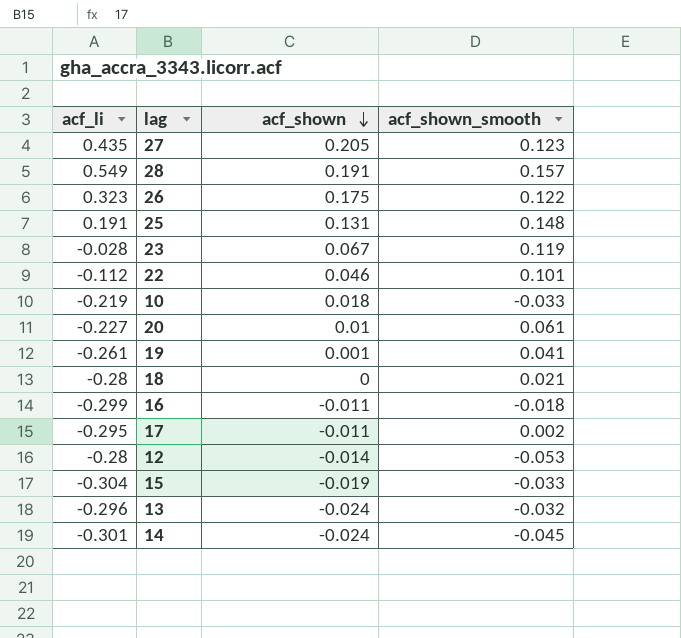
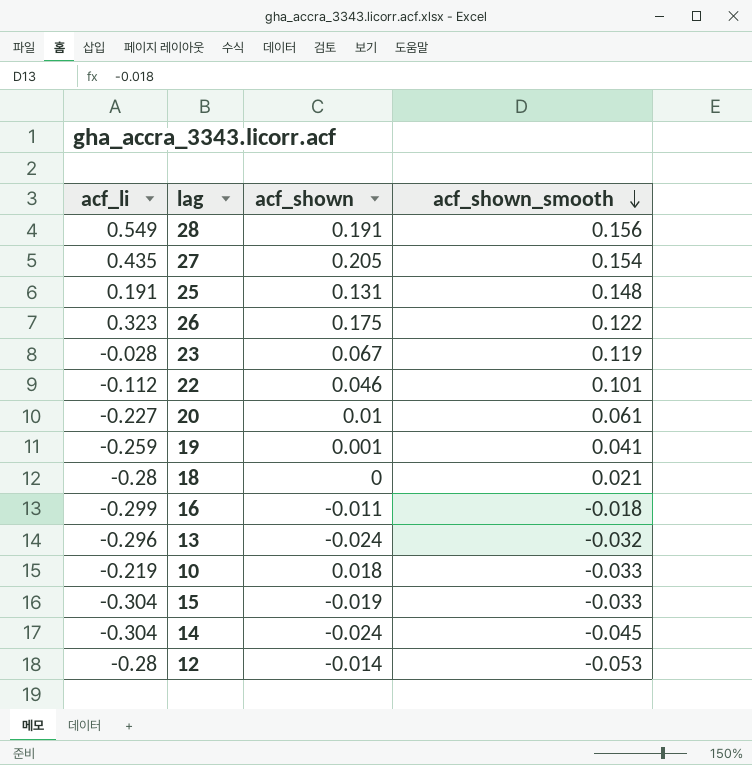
row order: acf_shown descending -> acf_shown_smooth descending
row 17: -0.295 | -0.011 | 0.002 -> none
28 | acf_shown_smooth: 0.157 -> 0.156
27 | acf_shown_smooth: 0.123 -> 0.154
19 | acf_li: -0.261 -> -0.259
14 | acf_li: -0.301 -> -0.304

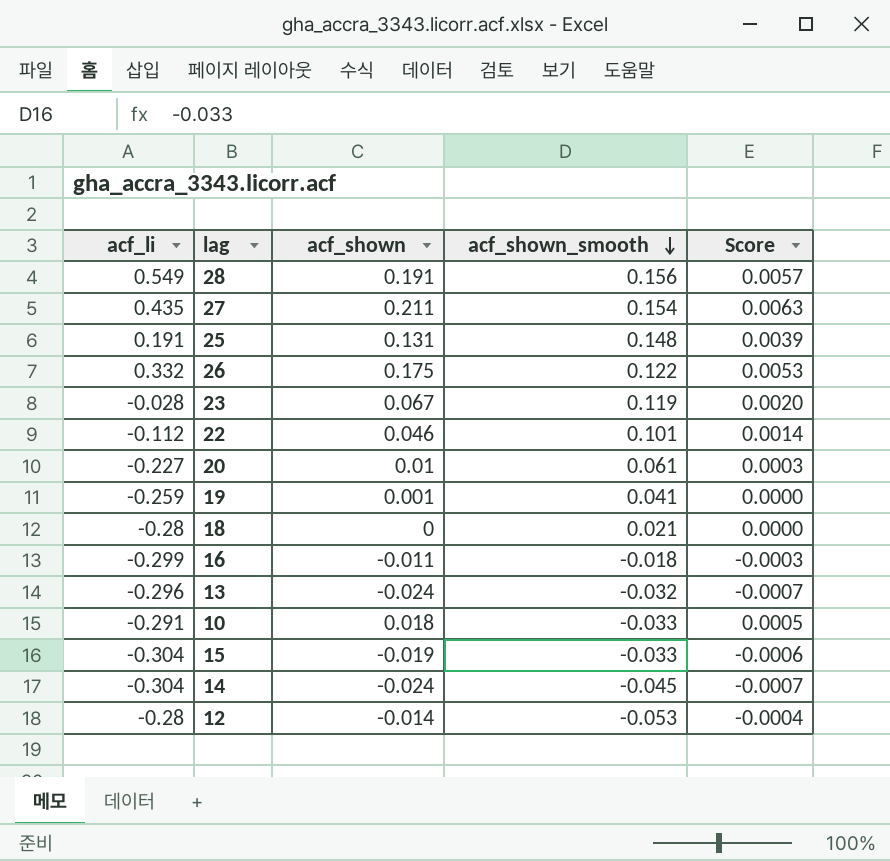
column Score | formula: none -> [acf_shown] * 0.03
27 | acf_shown: 0.205 -> 0.211
26 | acf_li: 0.323 -> 0.332
10 | acf_li: -0.219 -> -0.291

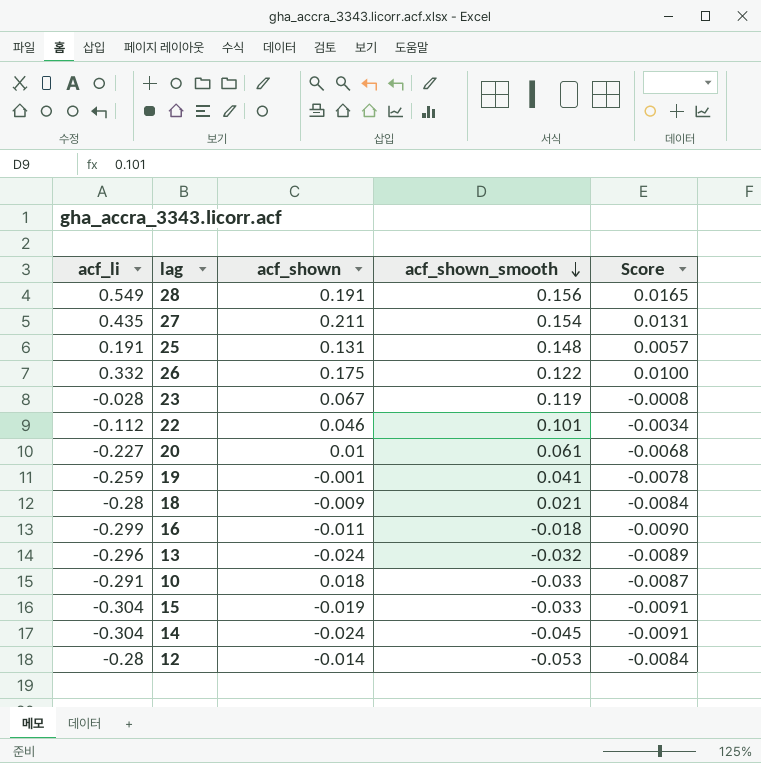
column Score | formula: [acf_shown] * 0.03 -> [acf_li] * 0.03
19 | acf_shown: 0.001 -> -0.001
18 | acf_shown: 0 -> -0.009

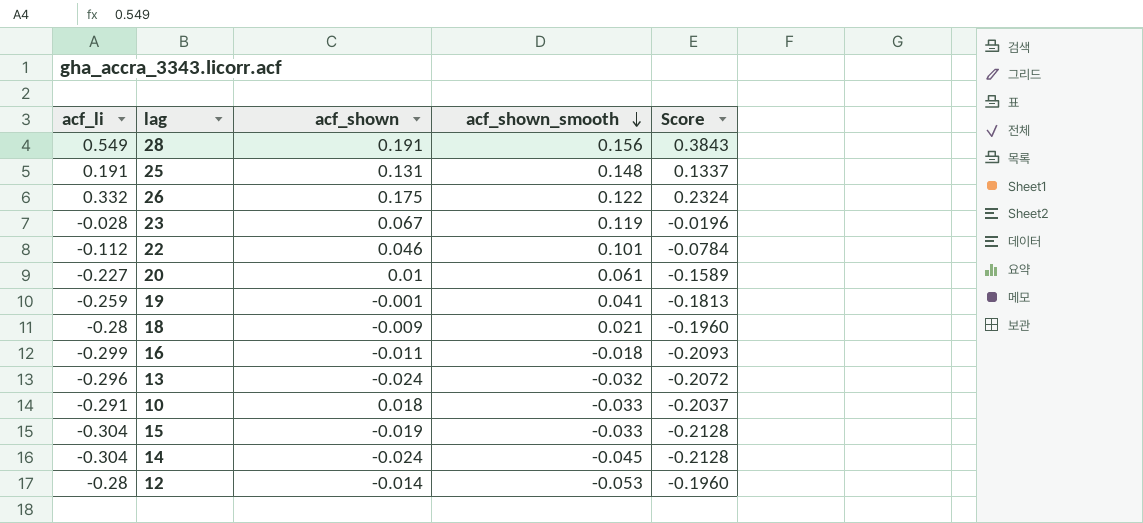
column Score | formula: [acf_li] * 0.03 -> [acf_li] * 0.7
row 27: 0.435 | 0.211 | 0.154 | 0.0131 -> none

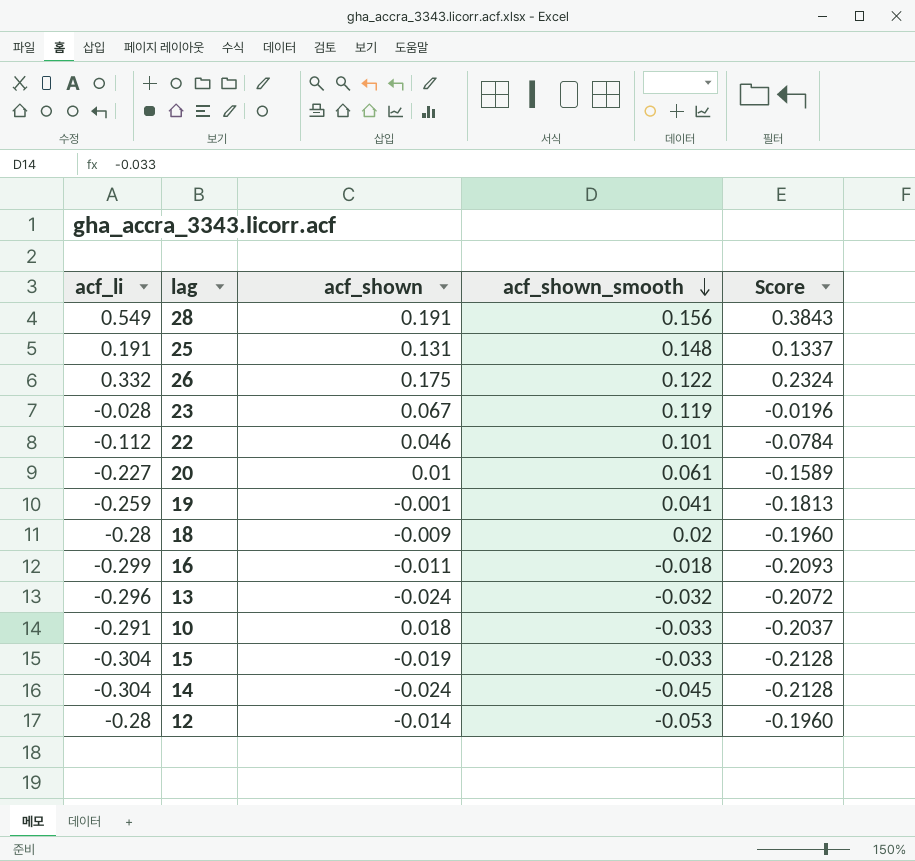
18 | acf_shown_smooth: 0.021 -> 0.02

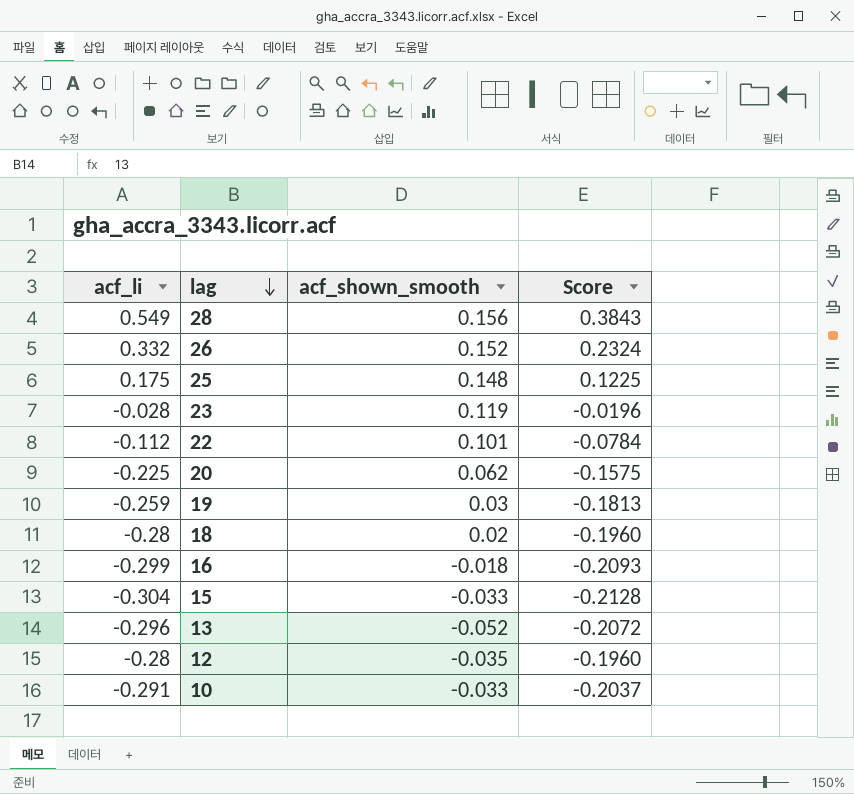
row order: acf_shown_smooth descending -> lag descending
column acf_shown | position: 3 -> none
row 14: -0.304 | -0.024 | -0.045 | -0.2128 -> none
26 | acf_shown_smooth: 0.122 -> 0.152
25 | acf_li: 0.191 -> 0.175
25 | Score: 0.1337 -> 0.1225
20 | acf_li: -0.227 -> -0.225
20 | acf_shown_smooth: 0.061 -> 0.062
20 | Score: -0.1589 -> -0.1575
19 | acf_shown_smooth: 0.041 -> 0.03
13 | acf_shown_smooth: -0.032 -> -0.052
12 | acf_shown_smooth: -0.053 -> -0.035

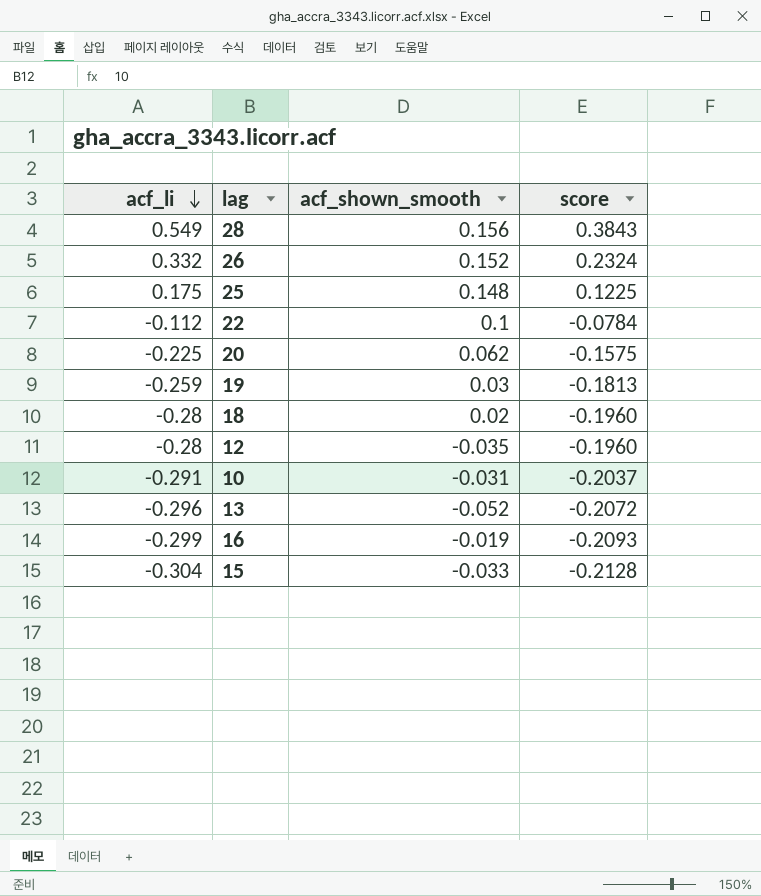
row order: lag descending -> acf_li descending
column name: Score -> score
row 23: -0.028 | 0.119 | -0.0196 -> none
22 | acf_shown_smooth: 0.101 -> 0.1
10 | acf_shown_smooth: -0.033 -> -0.031
16 | acf_shown_smooth: -0.018 -> -0.019

